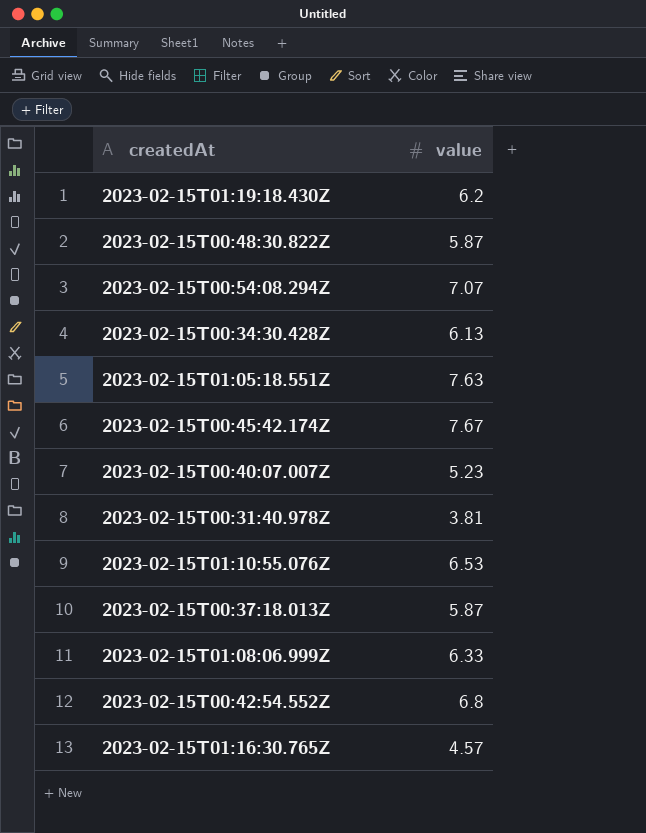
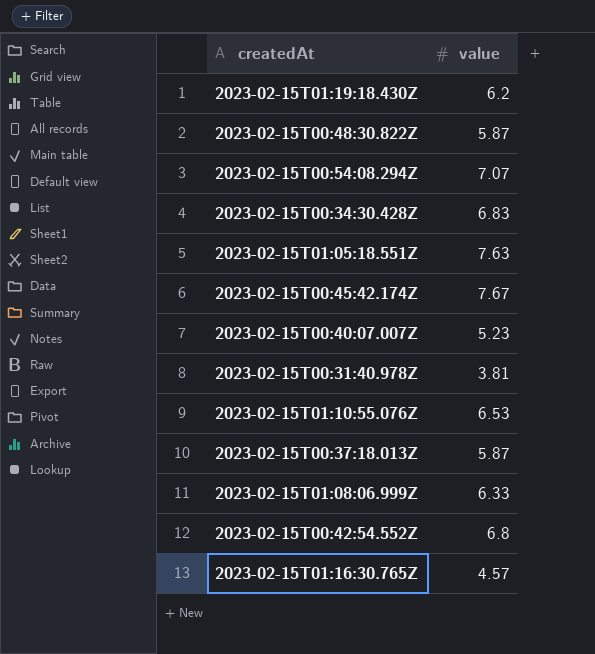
2023-02-15T00:34:30.428Z | value: 6.13 -> 6.83

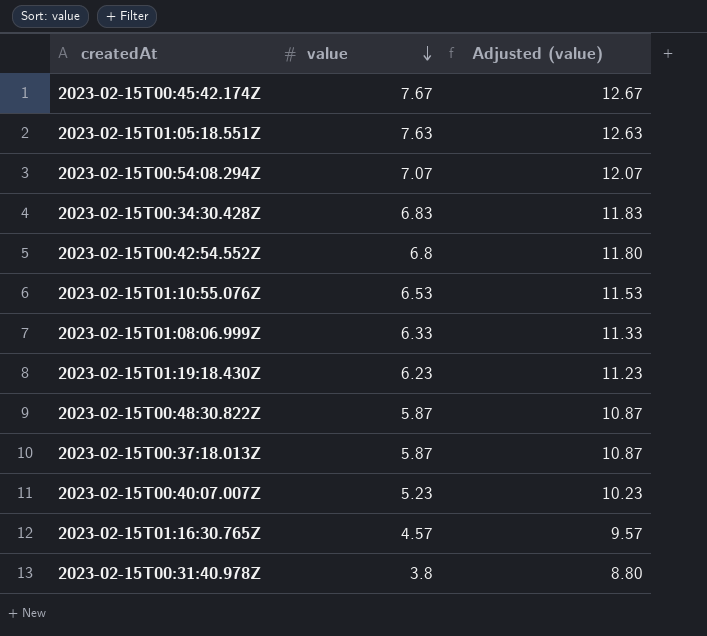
row order: none -> value descending
column Adjusted (value) | formula: none -> [value] + 5
2023-02-15T01:19:18.430Z | value: 6.2 -> 6.23
2023-02-15T00:31:40.978Z | value: 3.81 -> 3.8

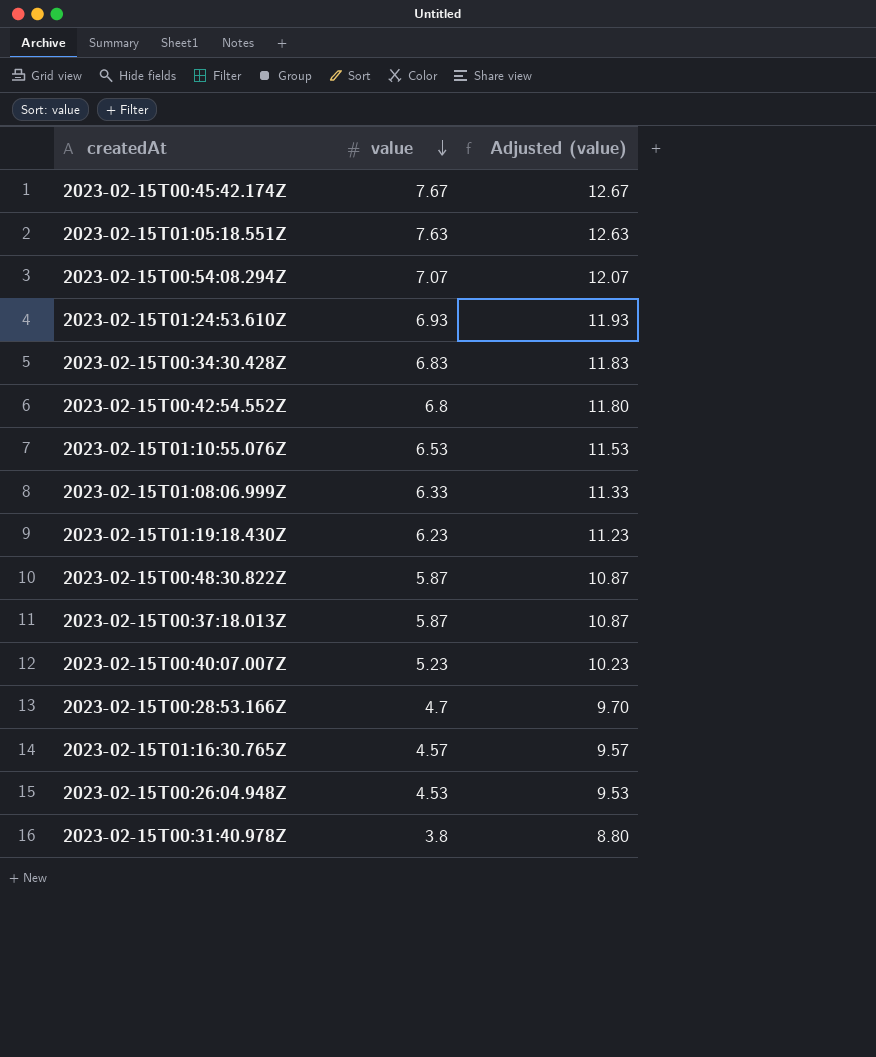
row 2023-02-15T01:24:53.610Z: none -> 6.93 | 11.93
row 2023-02-15T00:28:53.166Z: none -> 4.7 | 9.70
row 2023-02-15T00:26:04.948Z: none -> 4.53 | 9.53

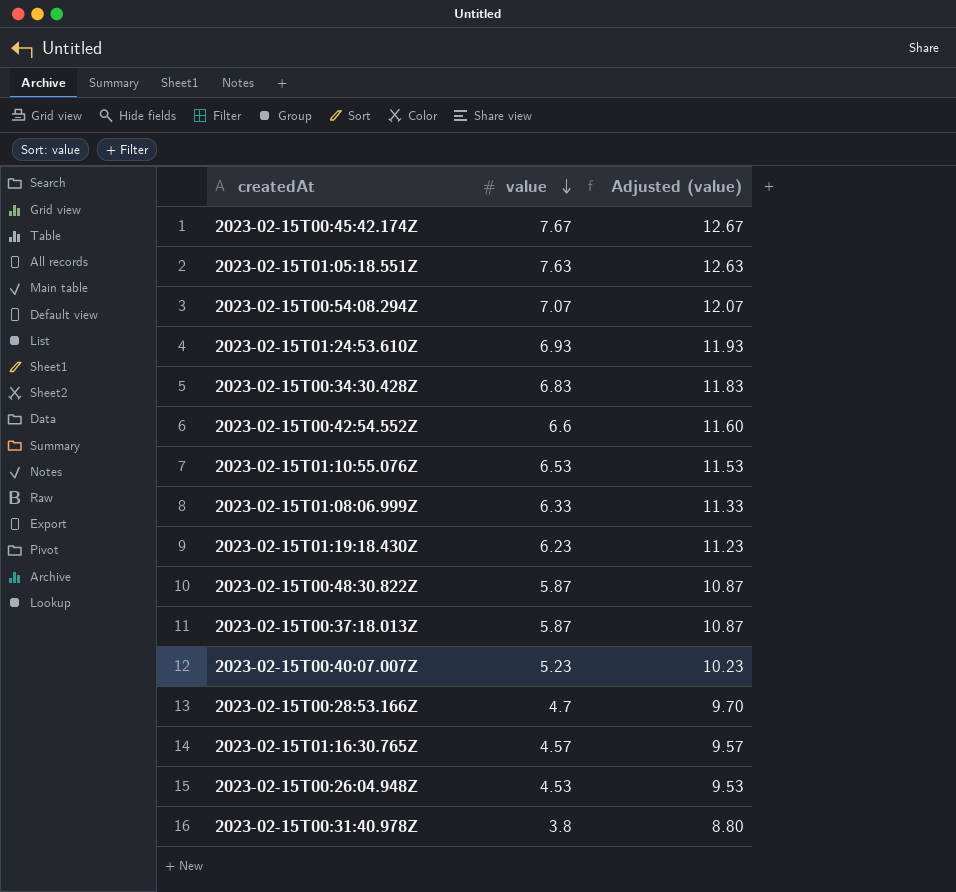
2023-02-15T00:42:54.552Z | value: 6.8 -> 6.6
2023-02-15T00:42:54.552Z | Adjusted (value): 11.80 -> 11.60

